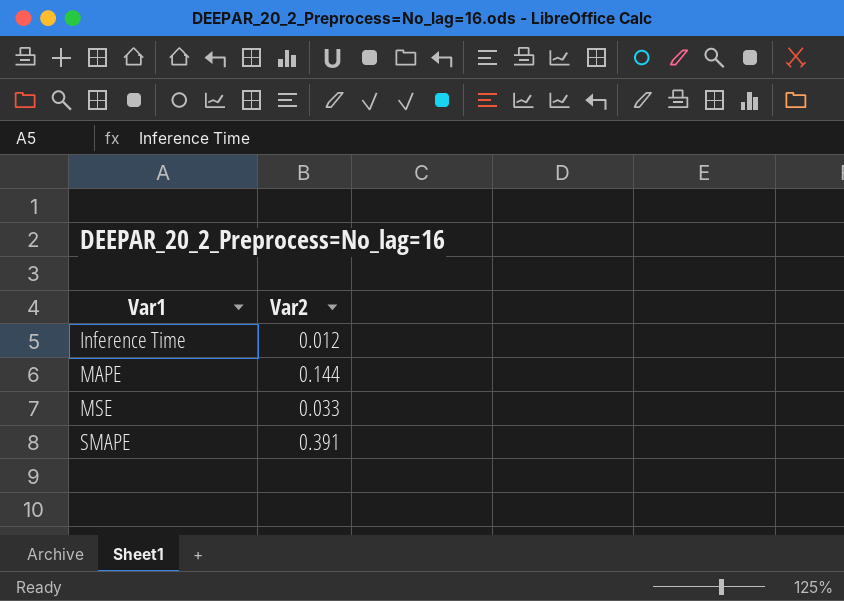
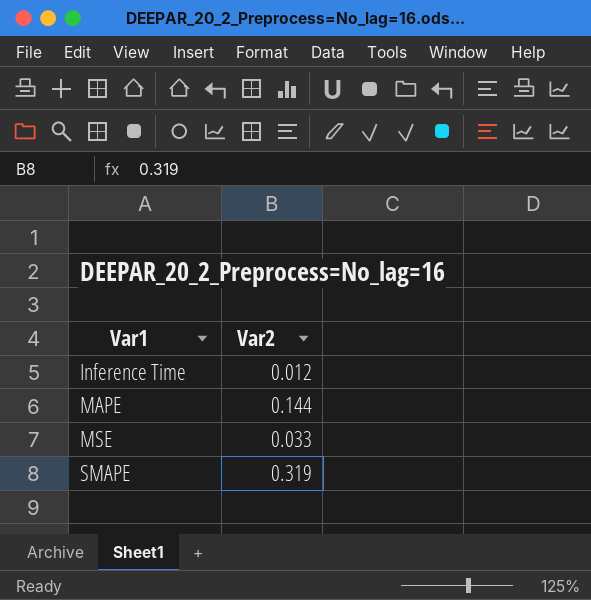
SMAPE | Var2: 0.391 -> 0.319

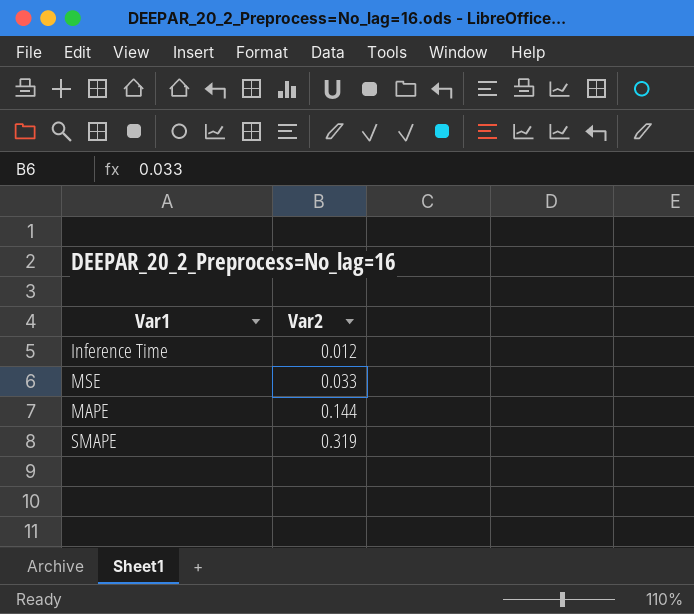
row order: Var1 ascending -> Var2 ascending

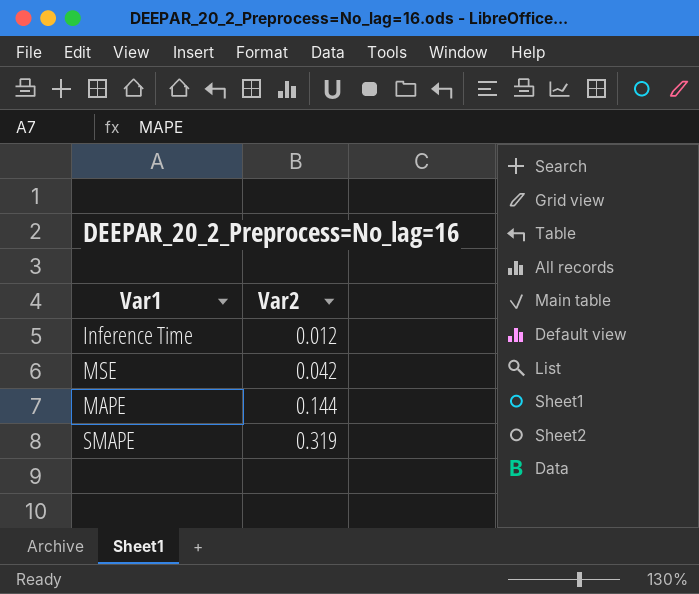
MSE | Var2: 0.033 -> 0.042

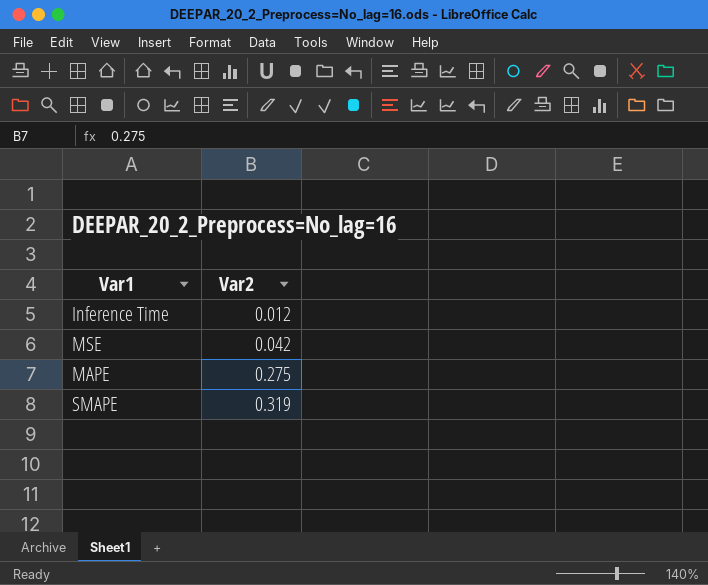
MAPE | Var2: 0.144 -> 0.275

